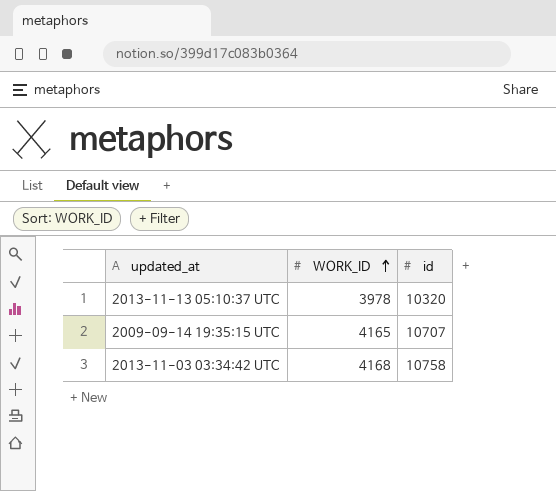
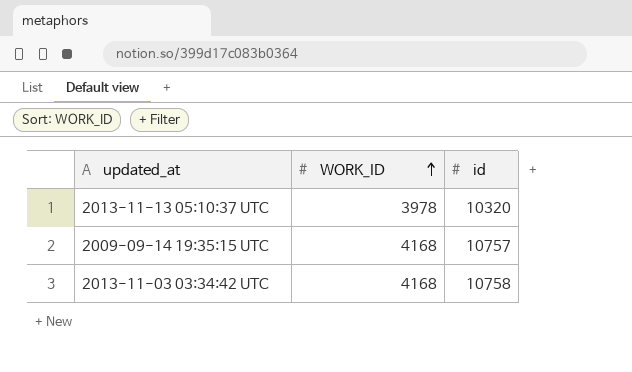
2009-09-14 19:35:15 UTC | WORK_ID: 4165 -> 4168
2009-09-14 19:35:15 UTC | id: 10707 -> 10757

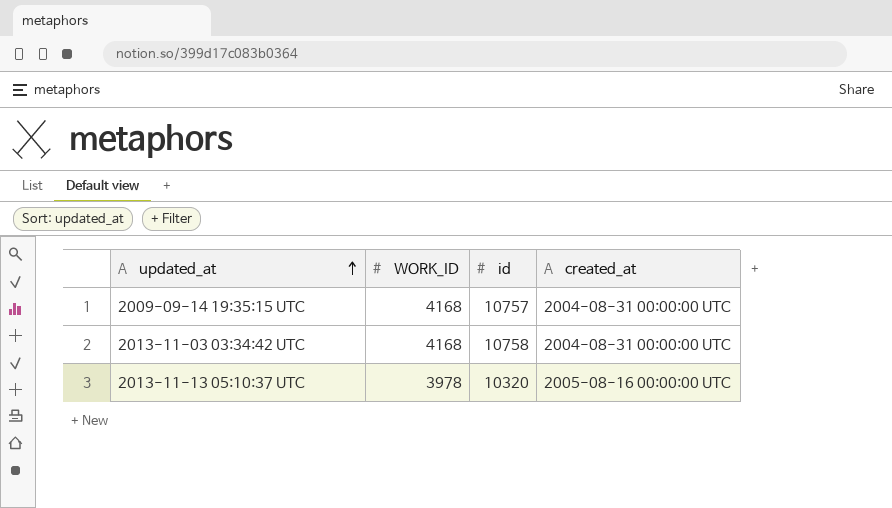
row order: WORK_ID ascending -> updated_at ascending
column created_at | position: none -> 4

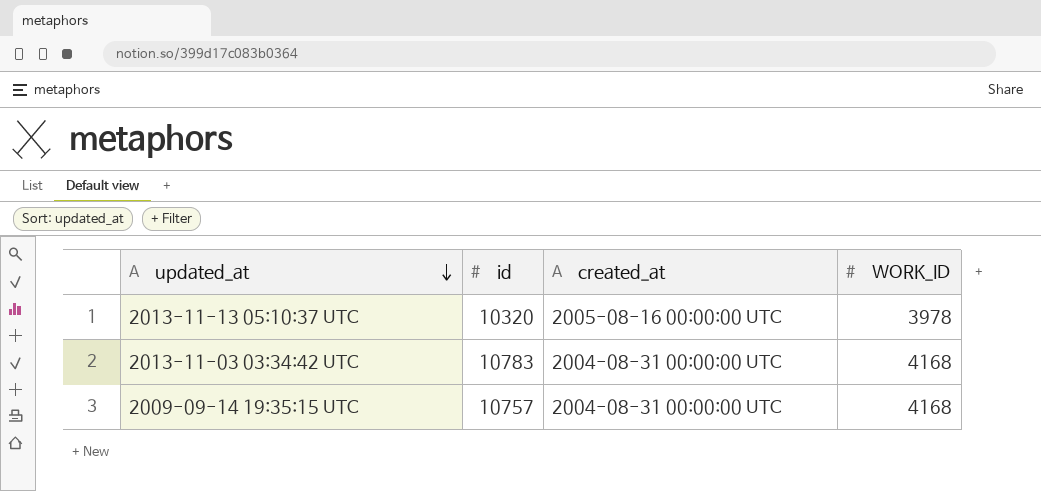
row order: updated_at ascending -> updated_at descending
column WORK_ID | position: 2 -> 4
2013-11-03 03:34:42 UTC | id: 10758 -> 10783

